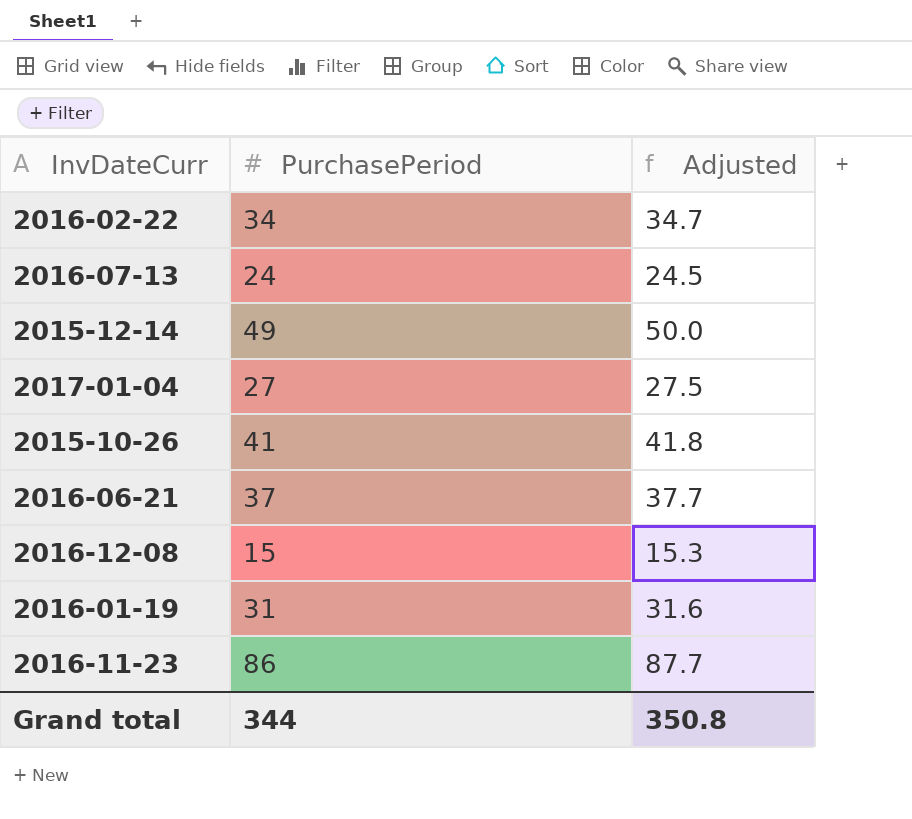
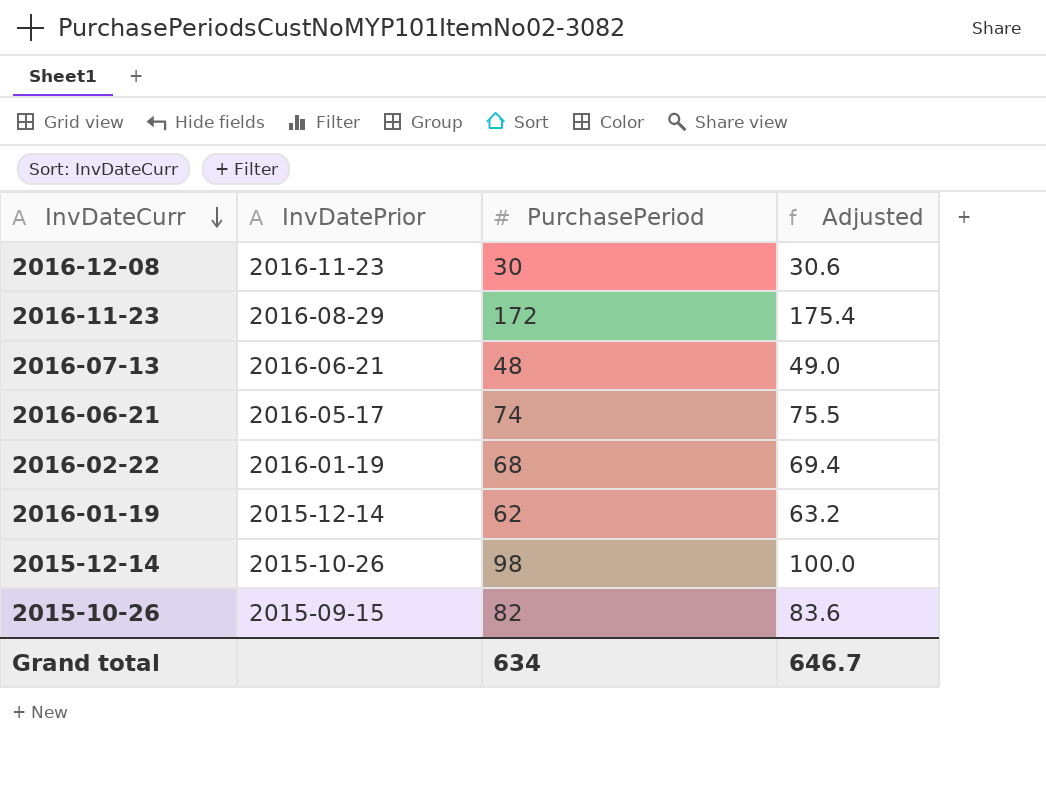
row order: none -> InvDateCurr descending
column InvDatePrior | position: none -> 2
row 2017-01-04: 27 | 27.5 -> none
2016-12-08 | PurchasePeriod: 15 -> 30
2016-12-08 | Adjusted: 15.3 -> 30.6
2016-11-23 | PurchasePeriod: 86 -> 172
2016-11-23 | Adjusted: 87.7 -> 175.4
2016-07-13 | PurchasePeriod: 24 -> 48
2016-07-13 | Adjusted: 24.5 -> 49.0
2016-06-21 | PurchasePeriod: 37 -> 74
2016-06-21 | Adjusted: 37.7 -> 75.5
2016-02-22 | PurchasePeriod: 34 -> 68
2016-02-22 | Adjusted: 34.7 -> 69.4
2016-01-19 | PurchasePeriod: 31 -> 62
2016-01-19 | Adjusted: 31.6 -> 63.2
2015-12-14 | PurchasePeriod: 49 -> 98
2015-12-14 | Adjusted: 50.0 -> 100.0
2015-10-26 | PurchasePeriod: 41 -> 82
2015-10-26 | Adjusted: 41.8 -> 83.6
Grand total | PurchasePeriod: 344 -> 634
Grand total | Adjusted: 350.8 -> 646.7

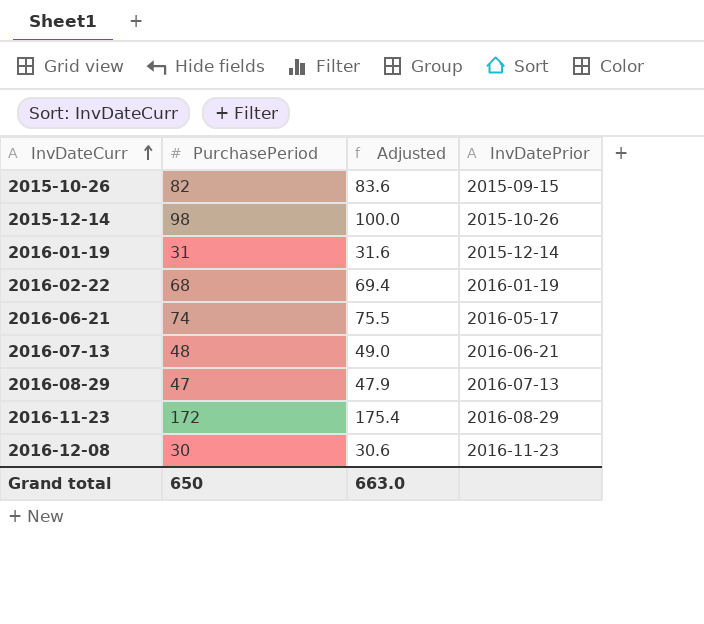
row order: InvDateCurr descending -> InvDateCurr ascending
column InvDatePrior | position: 2 -> 4
2016-01-19 | PurchasePeriod: 62 -> 31
2016-01-19 | Adjusted: 63.2 -> 31.6
row 2016-08-29: none -> 47 | 47.9 | 2016-07-13
Grand total | PurchasePeriod: 634 -> 650
Grand total | Adjusted: 646.7 -> 663.0

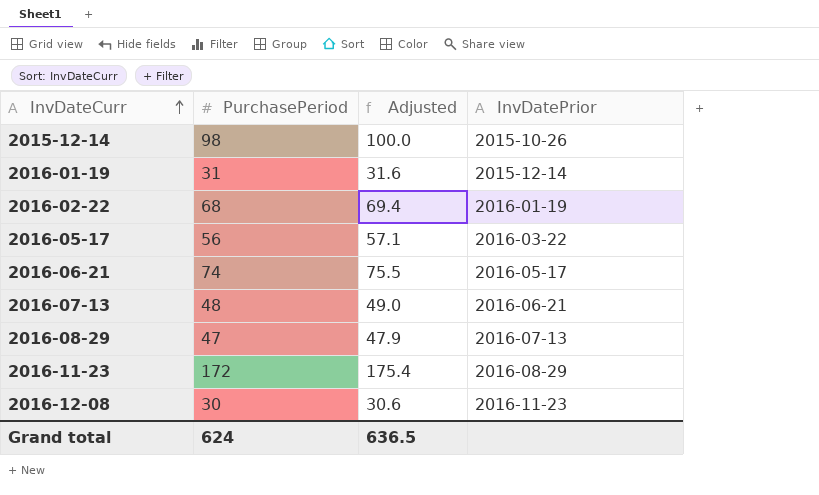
row 2015-10-26: 82 | 83.6 | 2015-09-15 -> none
row 2016-05-17: none -> 56 | 57.1 | 2016-03-22
Grand total | PurchasePeriod: 650 -> 624
Grand total | Adjusted: 663.0 -> 636.5

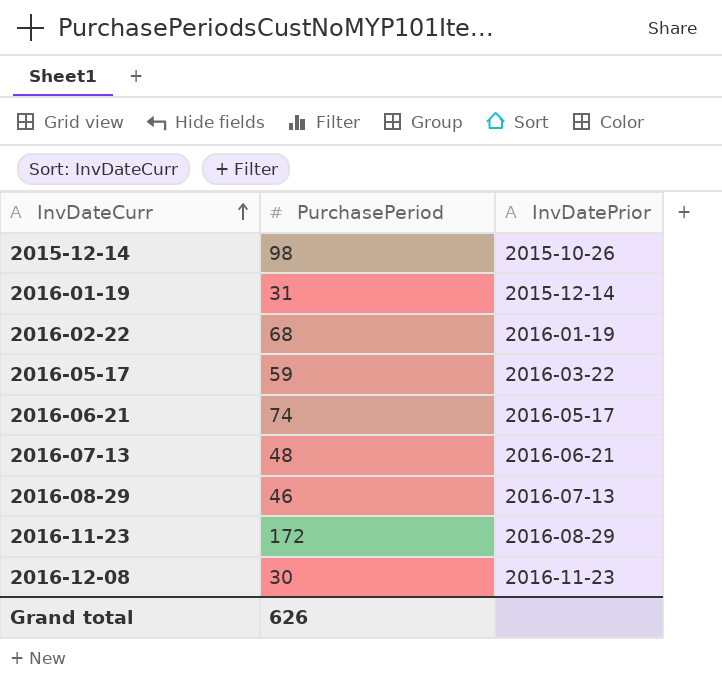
column Adjusted | formula: [PurchasePeriod] * 1.02 -> none
2016-05-17 | PurchasePeriod: 56 -> 59
2016-08-29 | PurchasePeriod: 47 -> 46
Grand total | PurchasePeriod: 624 -> 626

